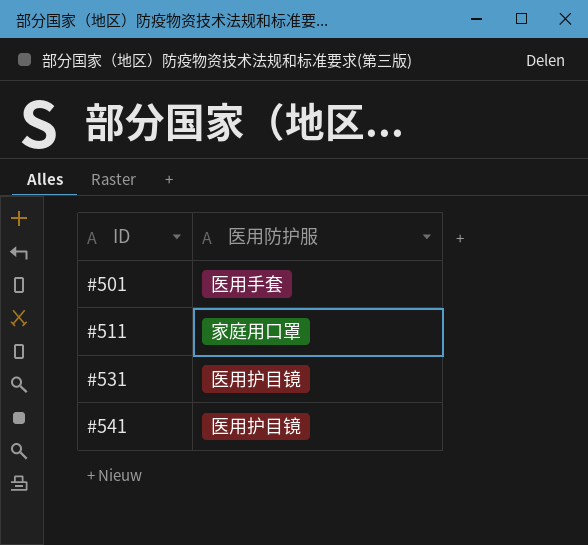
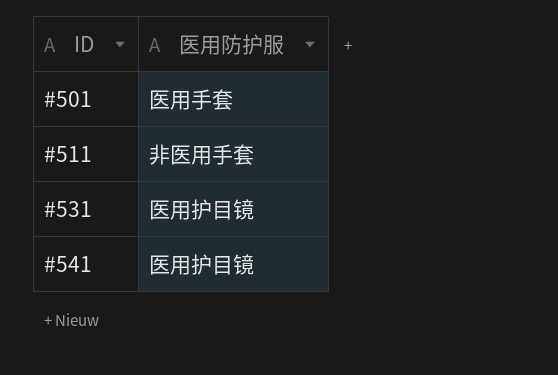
#511 | 医用防护服: 家庭用口罩 -> 非医用手套

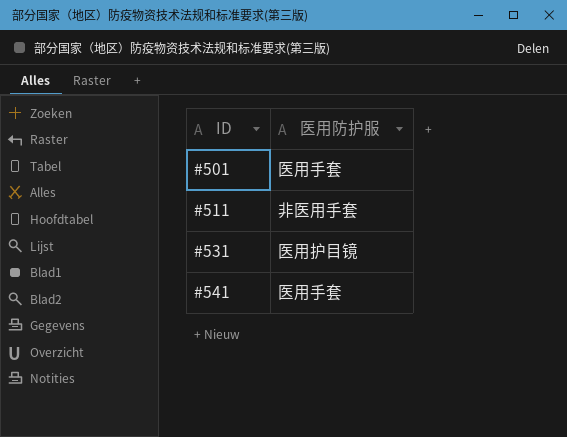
#541 | 医用防护服: 医用护目镜 -> 医用手套

